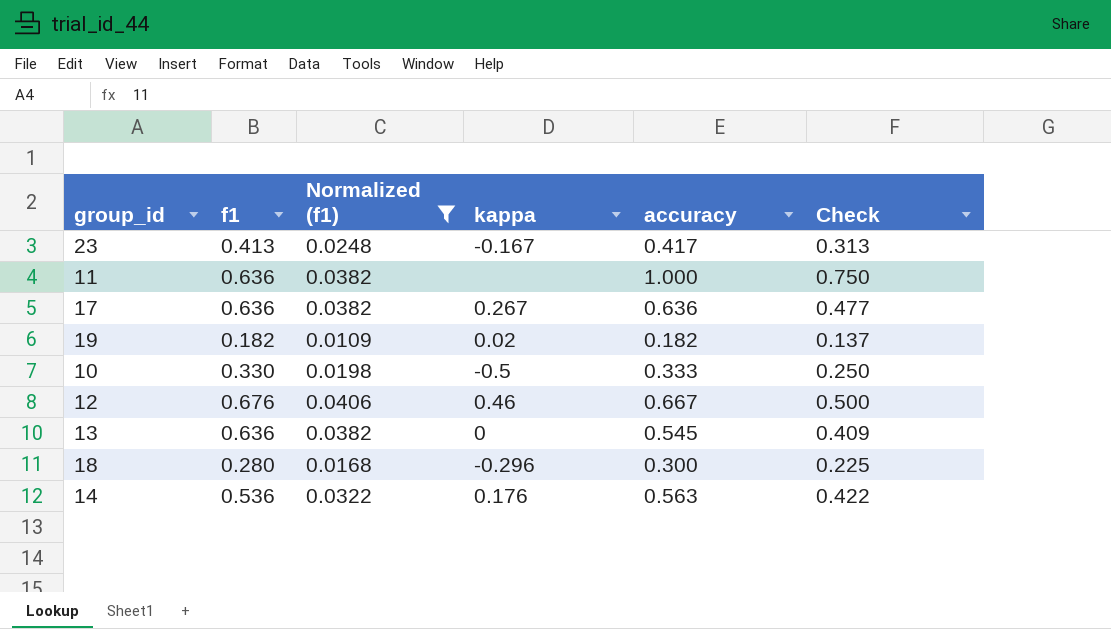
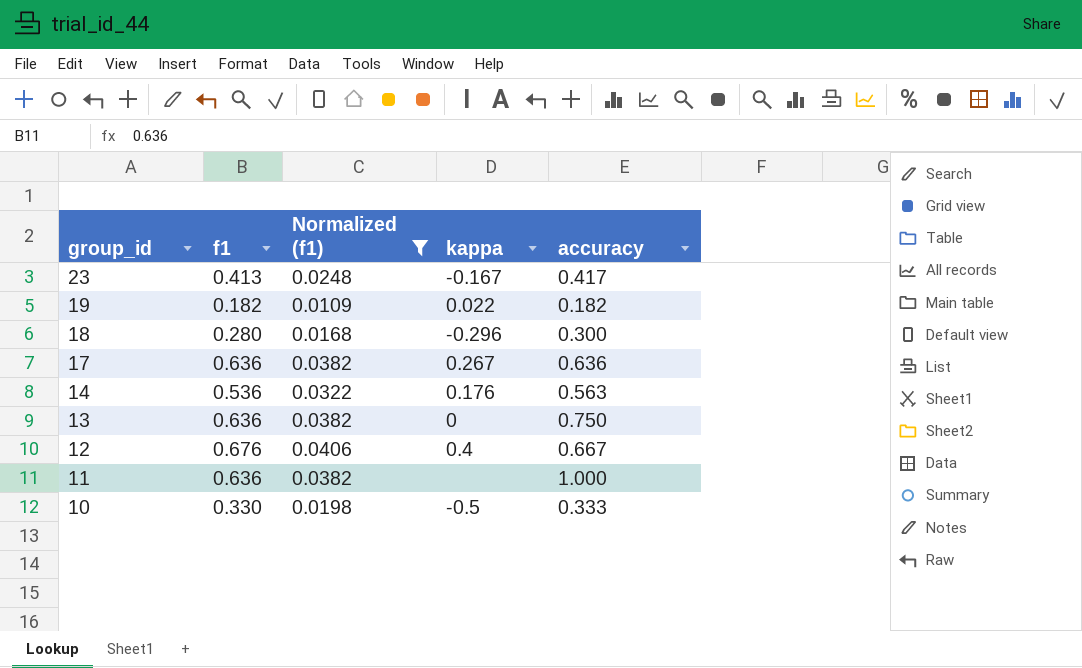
row order: none -> group_id descending
column Check | formula: [accuracy] * 0.75 -> none
19 | kappa: 0.02 -> 0.022
13 | accuracy: 0.545 -> 0.750
12 | kappa: 0.46 -> 0.4

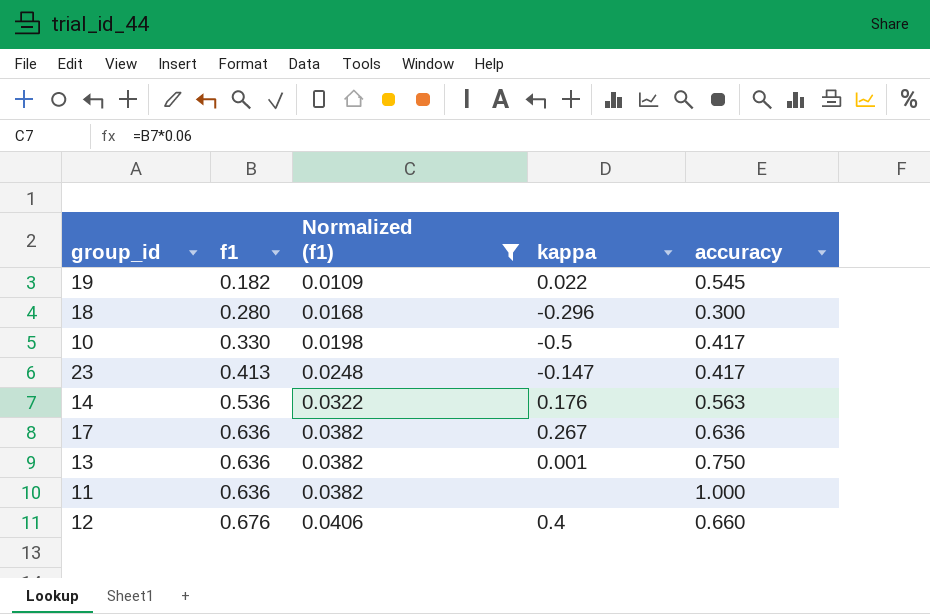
row order: group_id descending -> f1 ascending
19 | accuracy: 0.182 -> 0.545
10 | accuracy: 0.333 -> 0.417
23 | kappa: -0.167 -> -0.147
13 | kappa: 0 -> 0.001
12 | accuracy: 0.667 -> 0.660

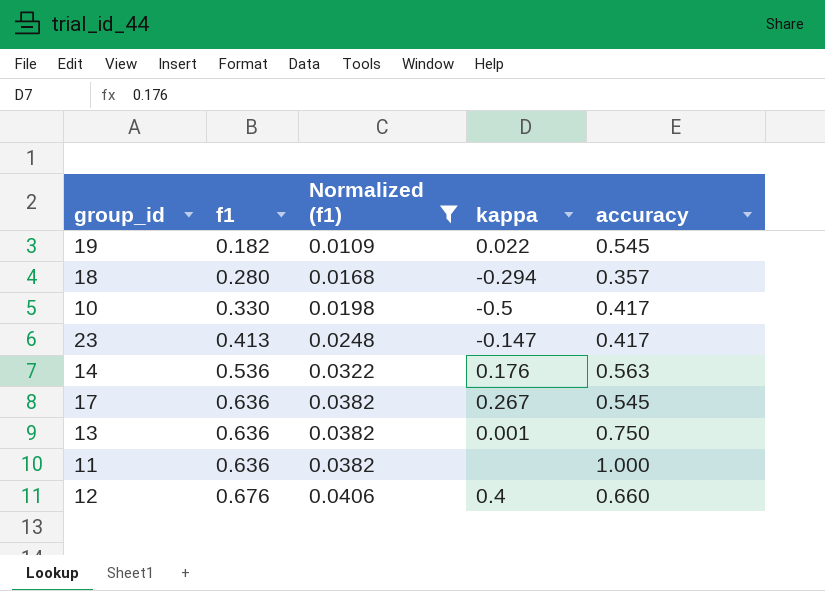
18 | kappa: -0.296 -> -0.294
18 | accuracy: 0.300 -> 0.357
17 | accuracy: 0.636 -> 0.545

